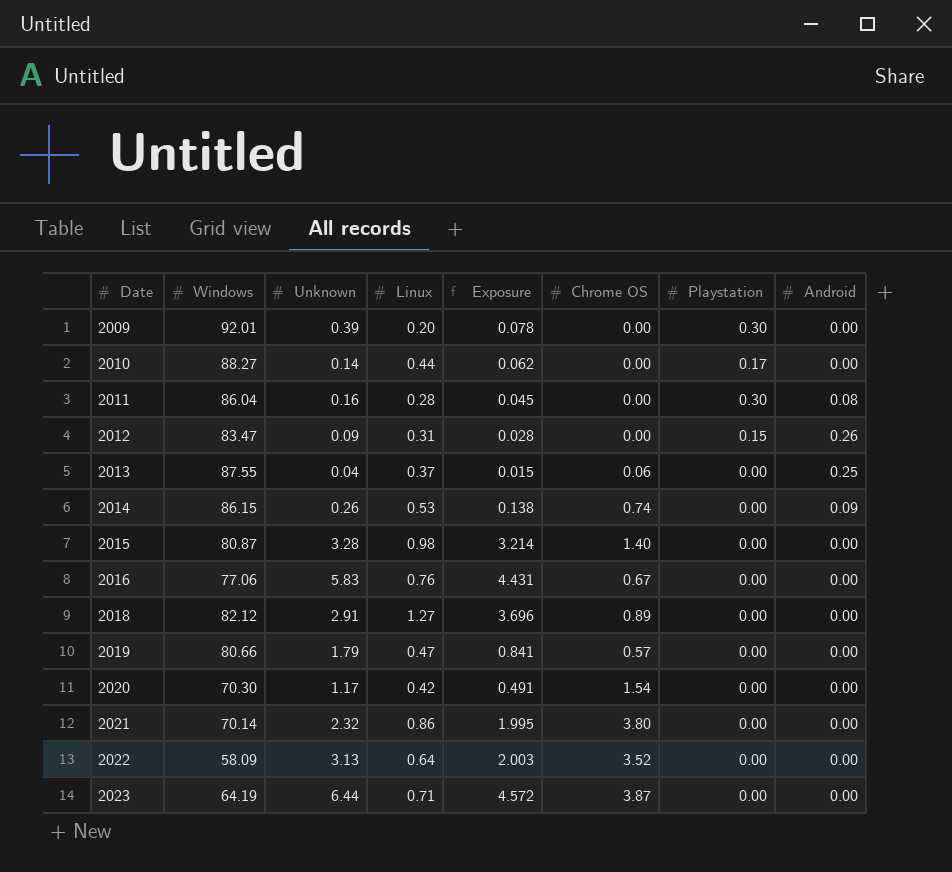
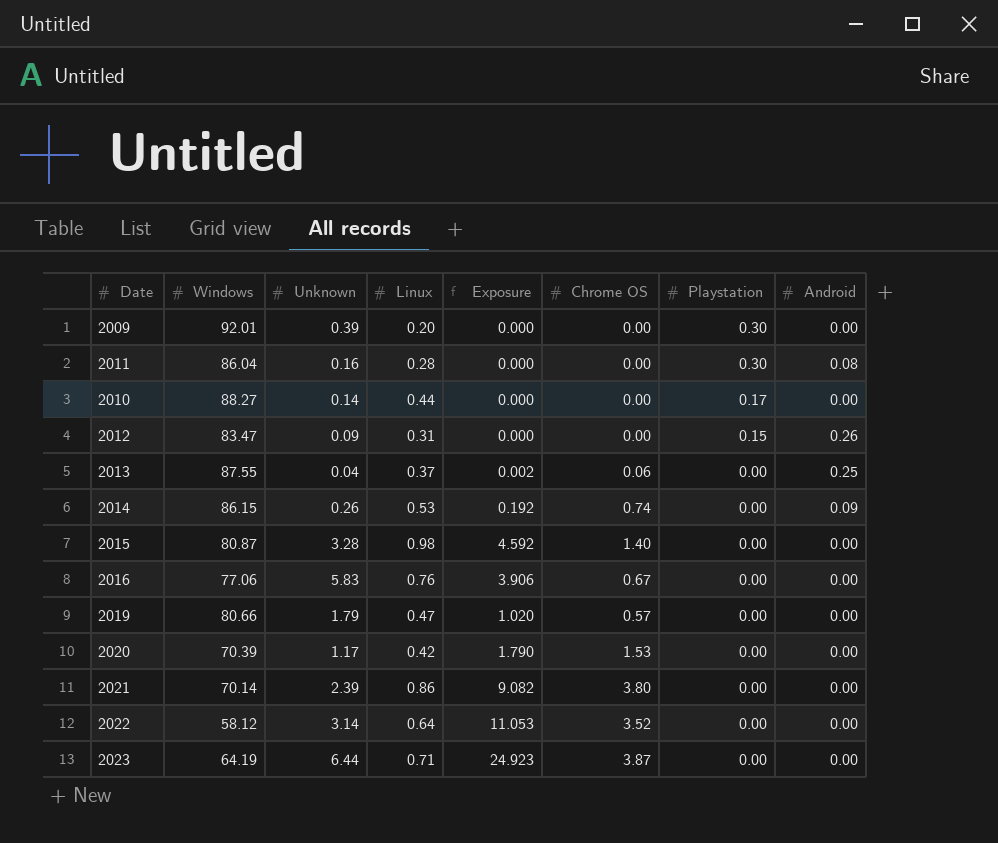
row order: Date ascending -> Playstation descending
column Exposure | formula: [Unknown] * [Linux] -> [Unknown] * [Chrome OS]
row 2018: 82.12 | 2.91 | 1.27 | 3.696 | 0.89 | 0.00 | 0.00 -> none
2020 | Windows: 70.30 -> 70.39
2020 | Chrome OS: 1.54 -> 1.53
2021 | Unknown: 2.32 -> 2.39
2022 | Windows: 58.09 -> 58.12
2022 | Unknown: 3.13 -> 3.14

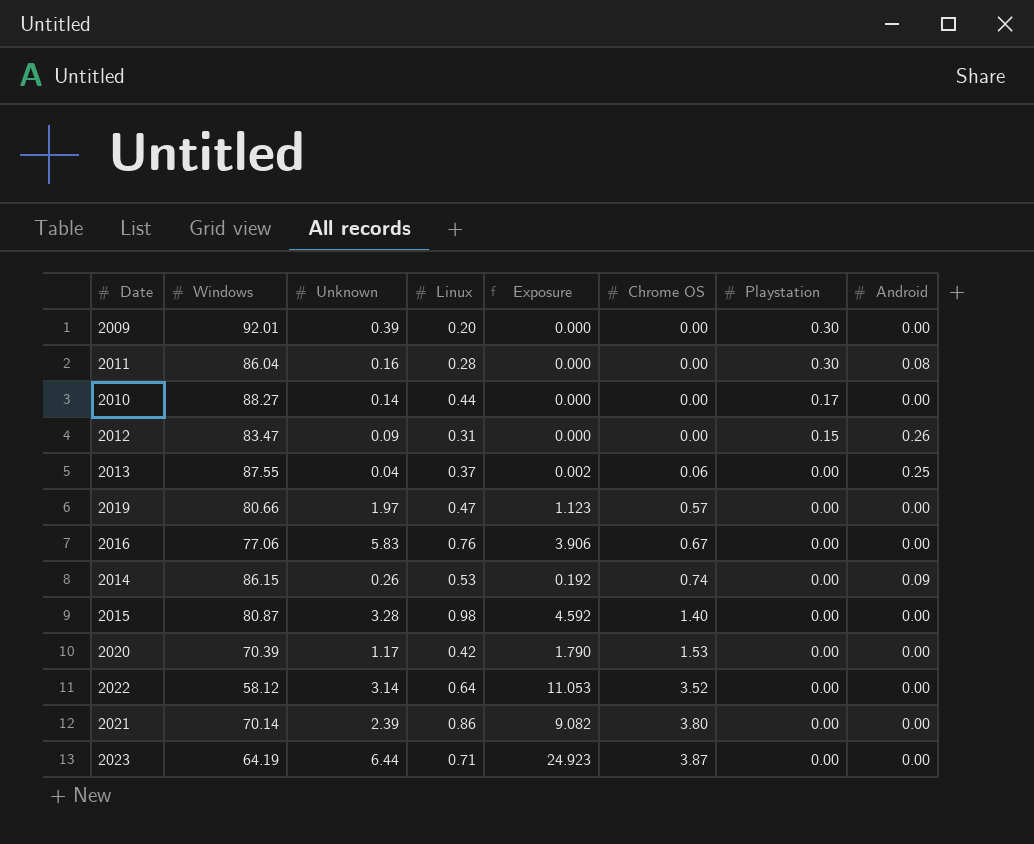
row order: Playstation descending -> Chrome OS ascending
2019 | Unknown: 1.79 -> 1.97
2019 | Exposure: 1.020 -> 1.123

